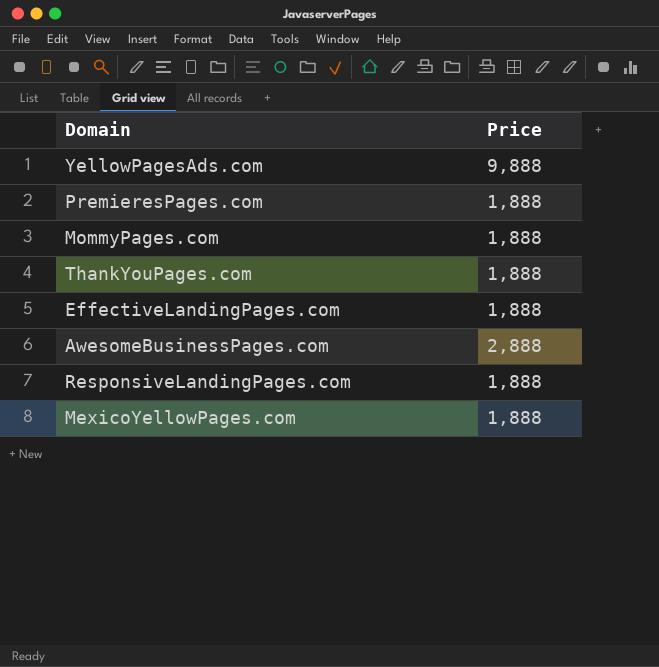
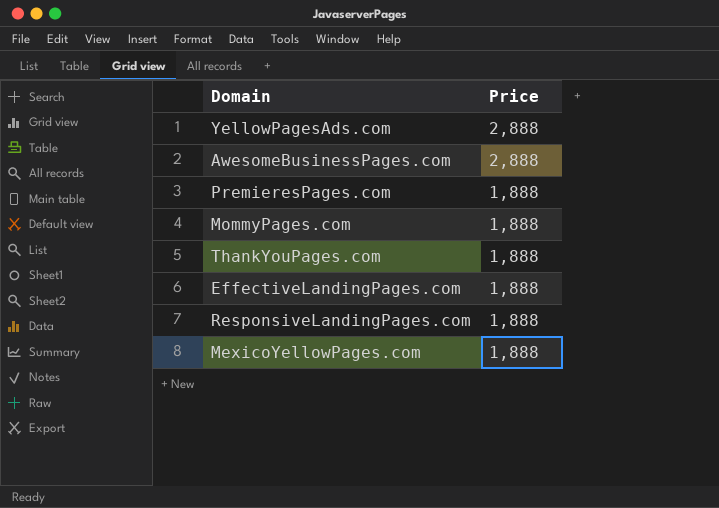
row order: none -> Price descending
YellowPagesAds.com | Price: 9,888 -> 2,888

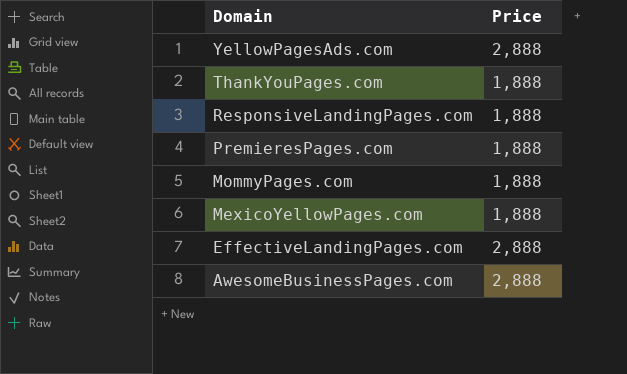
row order: Price descending -> Domain descending
EffectiveLandingPages.com | Price: 1,888 -> 2,888

